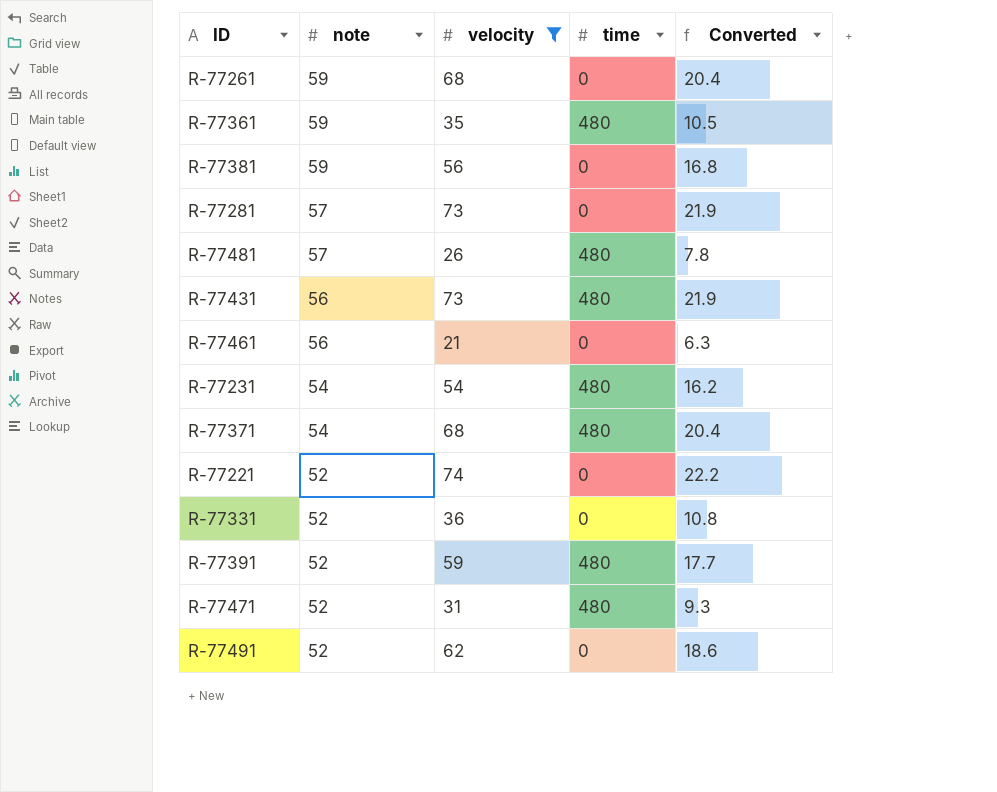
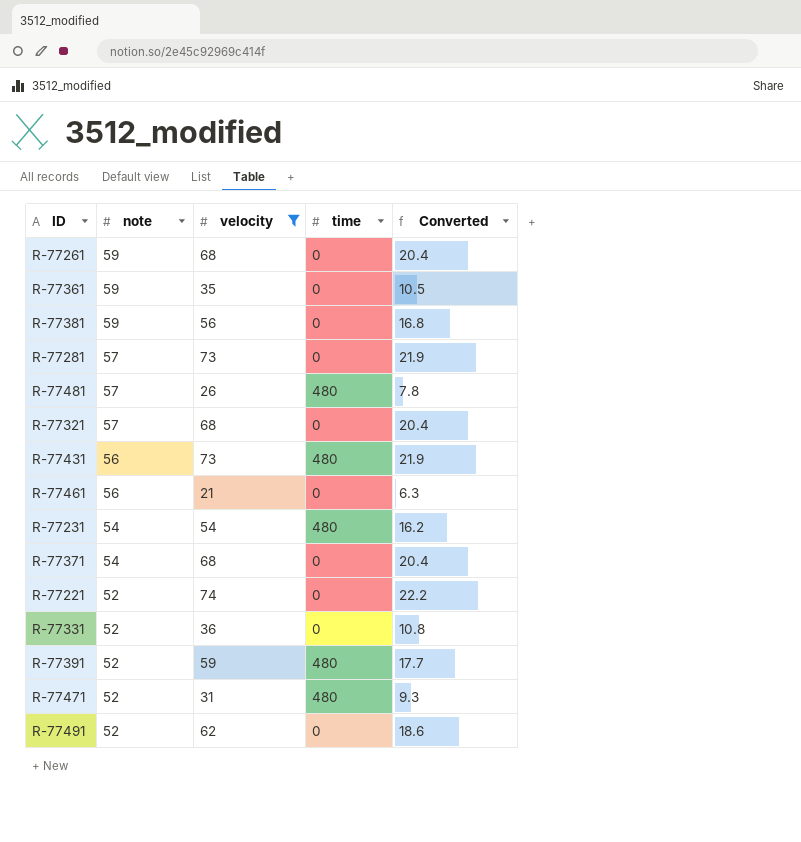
R-77361 | time: 480 -> 0
row R-77321: none -> 57 | 68 | 0 | 20.4
R-77371 | time: 480 -> 0

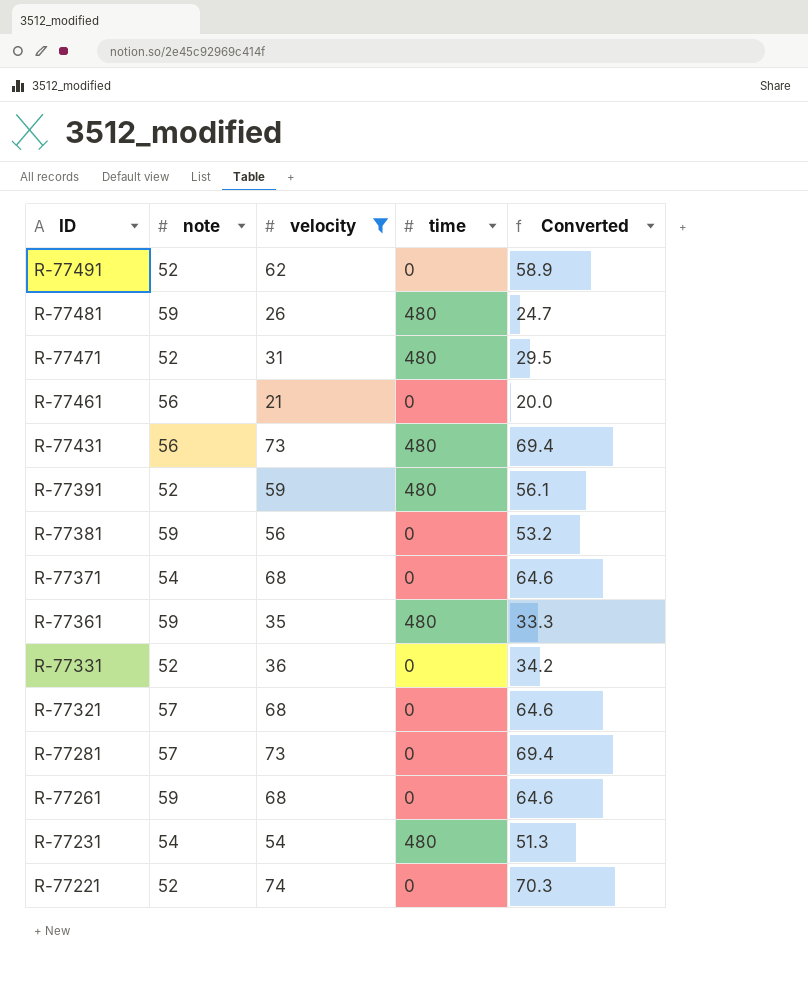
row order: note descending -> ID descending
column Converted | formula: [velocity] * 0.3 -> [velocity] * 0.95
R-77481 | note: 57 -> 59
R-77361 | time: 0 -> 480

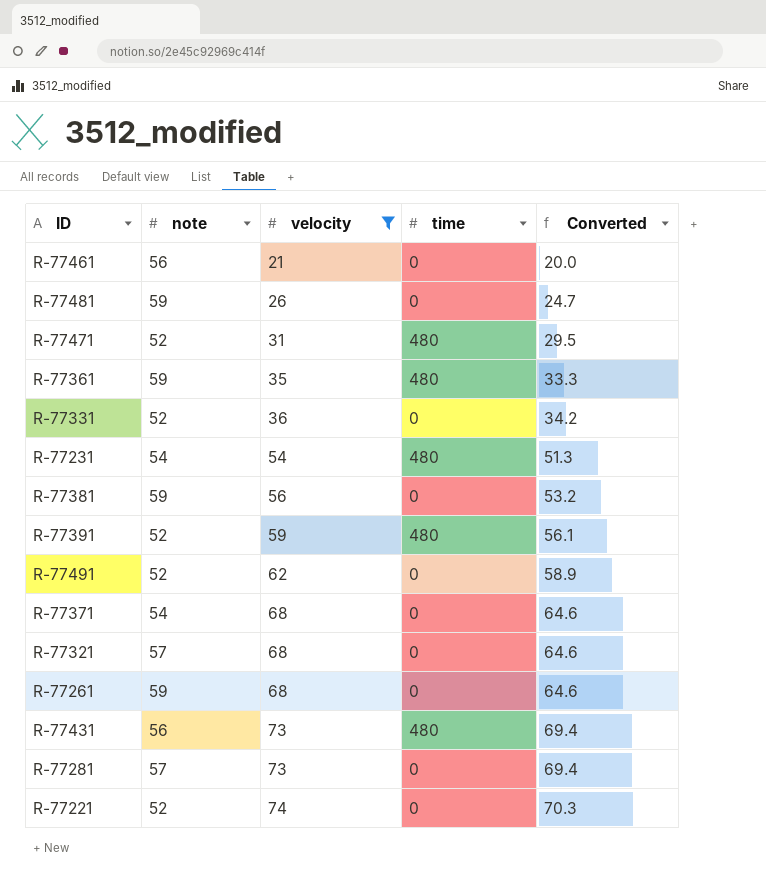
row order: ID descending -> velocity ascending
R-77481 | time: 480 -> 0

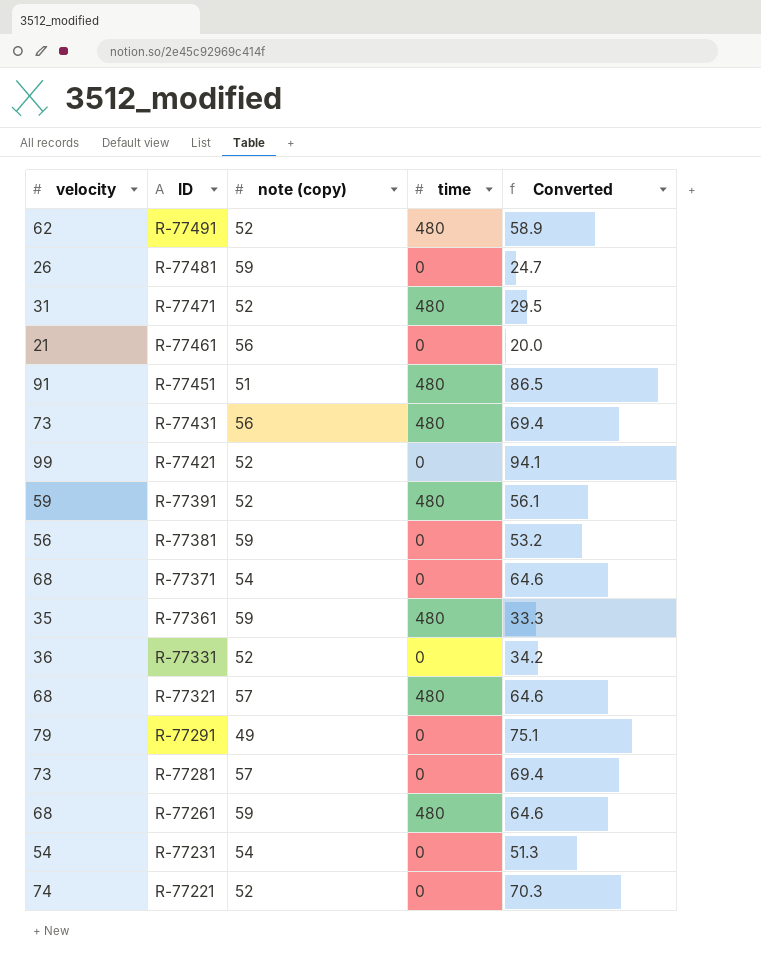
filter: velocity <= 74 -> none
row order: velocity ascending -> ID descending
column velocity | position: 3 -> 1
column name: note -> note (copy)
R-77491 | time: 0 -> 480
R-77321 | time: 0 -> 480
R-77261 | time: 0 -> 480
R-77231 | time: 480 -> 0

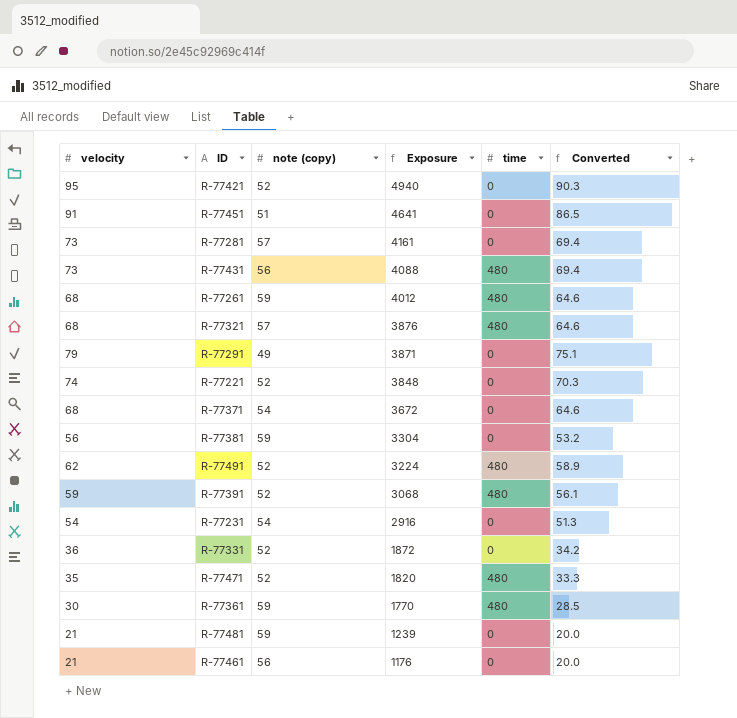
row order: ID descending -> Exposure descending
column Exposure | formula: none -> [velocity] * [note (copy)]
R-77421 | velocity: 99 -> 95
R-77421 | Converted: 94.1 -> 90.3
R-77451 | time: 480 -> 0
R-77471 | velocity: 31 -> 35
R-77471 | Converted: 29.5 -> 33.3
R-77361 | velocity: 35 -> 30
R-77361 | Converted: 33.3 -> 28.5
R-77481 | velocity: 26 -> 21
R-77481 | Converted: 24.7 -> 20.0

